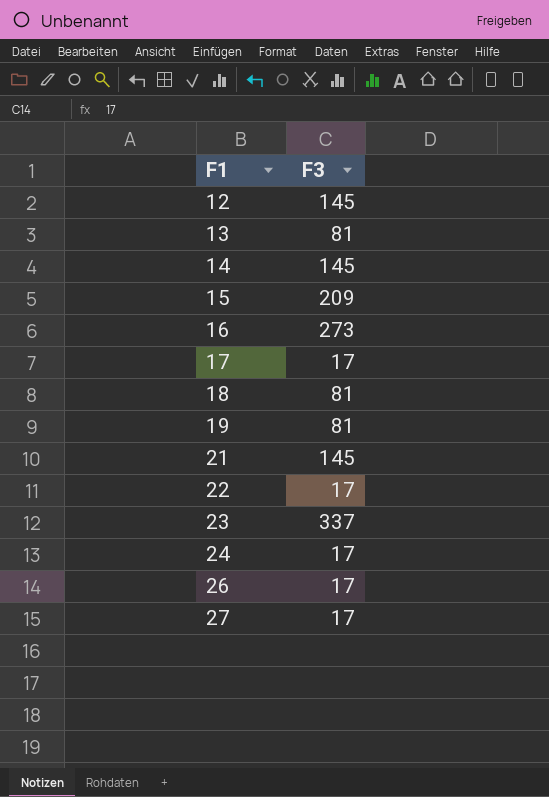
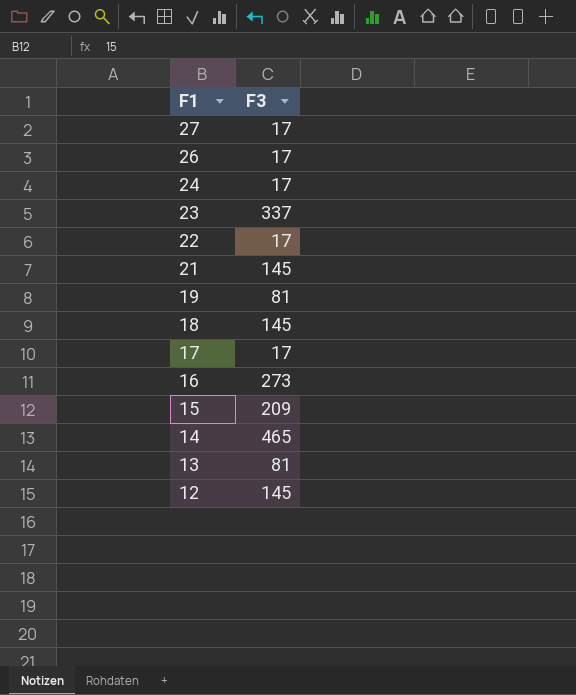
row order: F1 ascending -> F1 descending
18 | F3: 81 -> 145
14 | F3: 145 -> 465

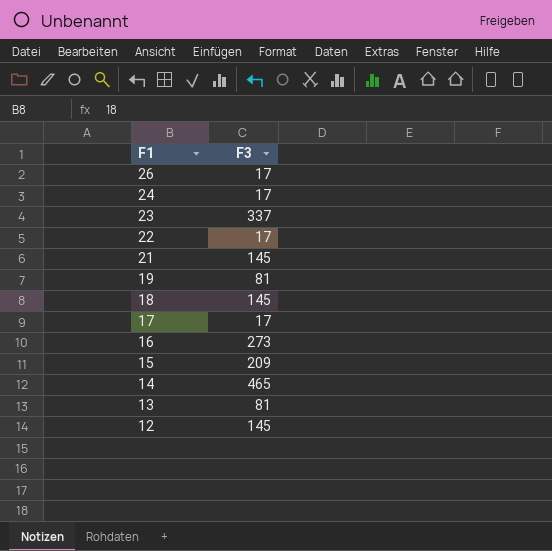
row 27: 17 -> none

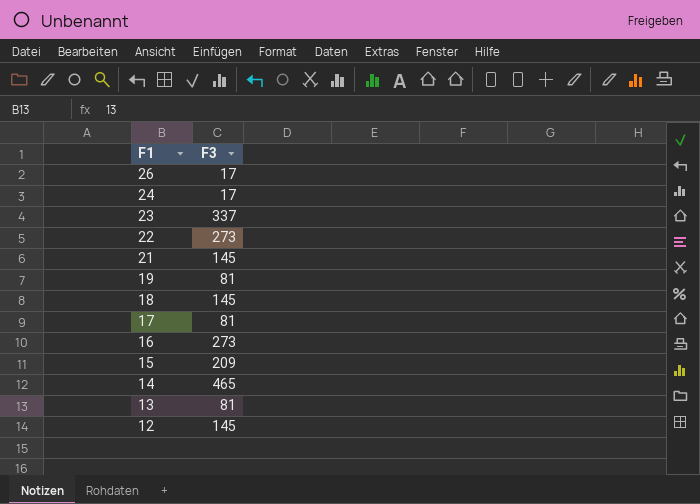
22 | F3: 17 -> 273
17 | F3: 17 -> 81

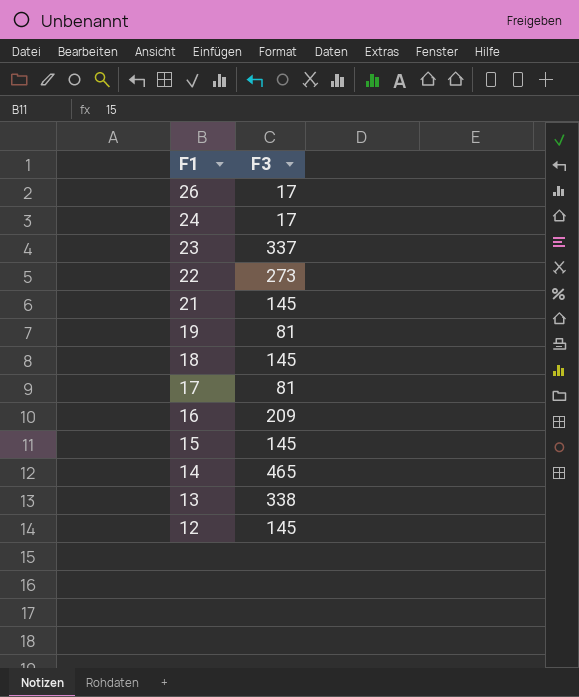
16 | F3: 273 -> 209
15 | F3: 209 -> 145
13 | F3: 81 -> 338

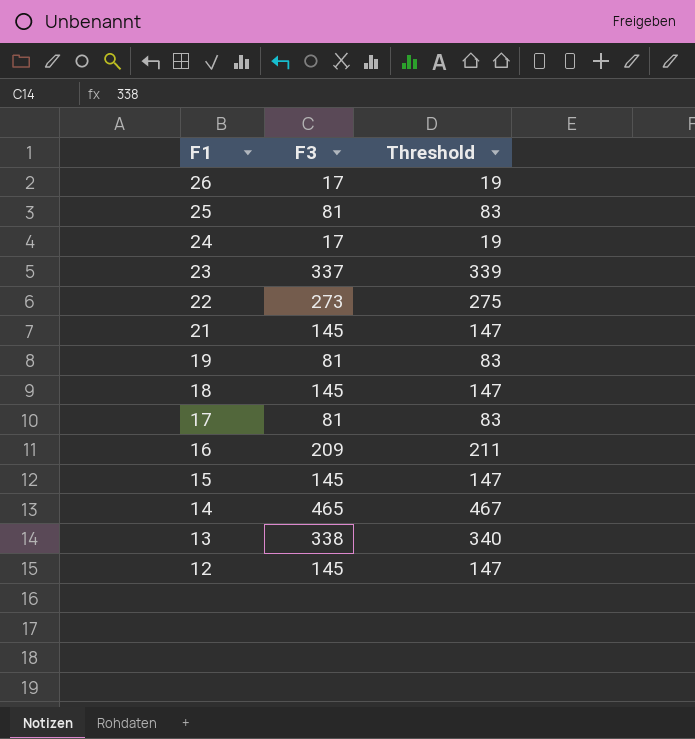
column Threshold | formula: none -> [F3] + 2
row 25: none -> 81 | 83

